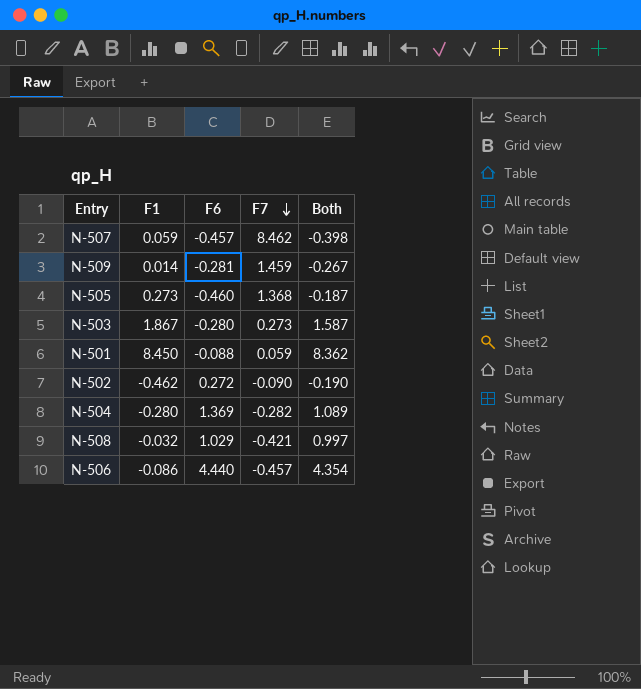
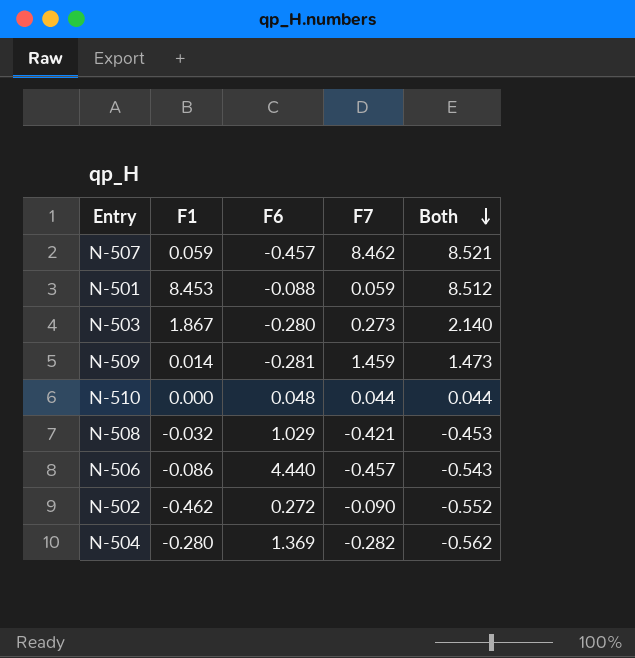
row order: F7 descending -> Both descending
column Both | formula: [F1] + [F6] -> [F1] + [F7]
row N-505: 0.273 | -0.460 | 1.368 | -0.187 -> none
N-501 | F1: 8.450 -> 8.453
row N-510: none -> 0.000 | 0.048 | 0.044 | 0.044

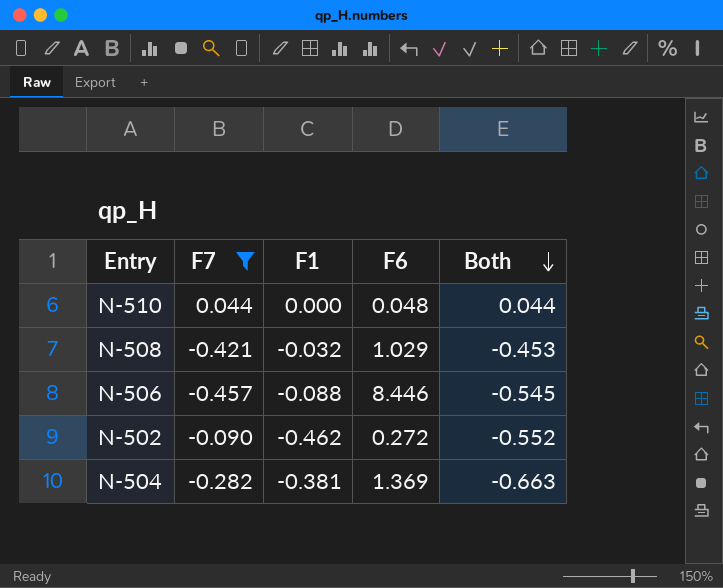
filter: none -> F7 <= 0.044
column F7 | position: 4 -> 2
N-506 | F1: -0.086 -> -0.088
N-506 | F6: 4.440 -> 8.446
N-506 | Both: -0.543 -> -0.545
N-504 | F1: -0.280 -> -0.381
N-504 | Both: -0.562 -> -0.663

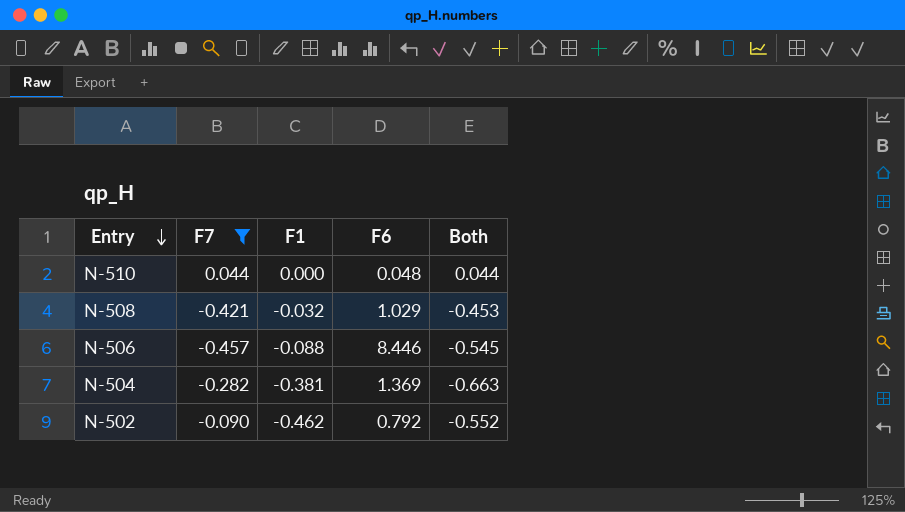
row order: Both descending -> Entry descending
N-502 | F6: 0.272 -> 0.792

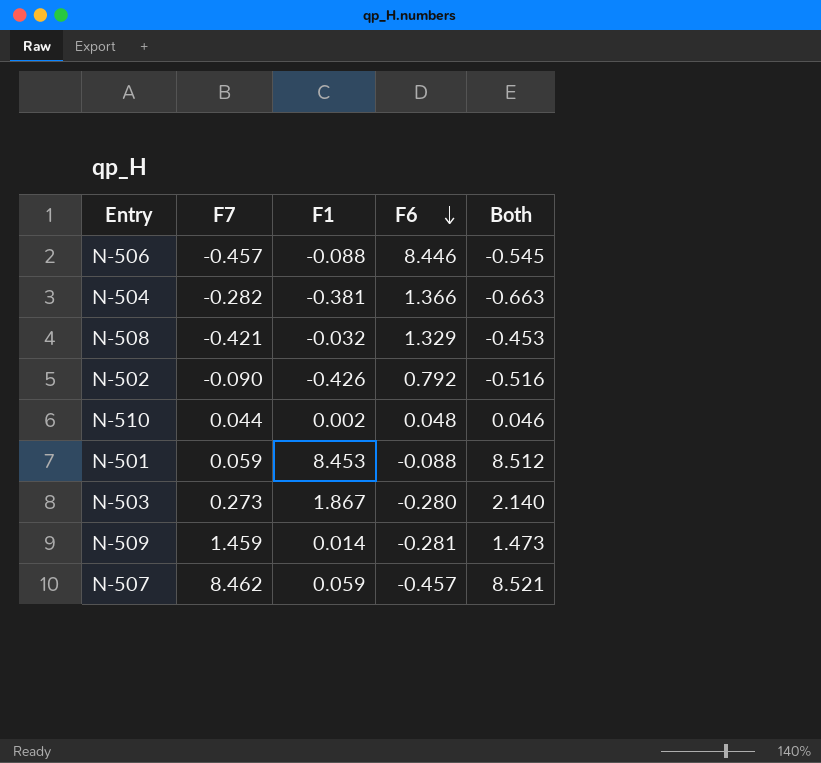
filter: F7 <= 0.044 -> none
row order: Entry descending -> F6 descending
N-504 | F6: 1.369 -> 1.366
N-508 | F6: 1.029 -> 1.329
N-502 | F1: -0.462 -> -0.426
N-502 | Both: -0.552 -> -0.516
N-510 | F1: 0.000 -> 0.002
N-510 | Both: 0.044 -> 0.046

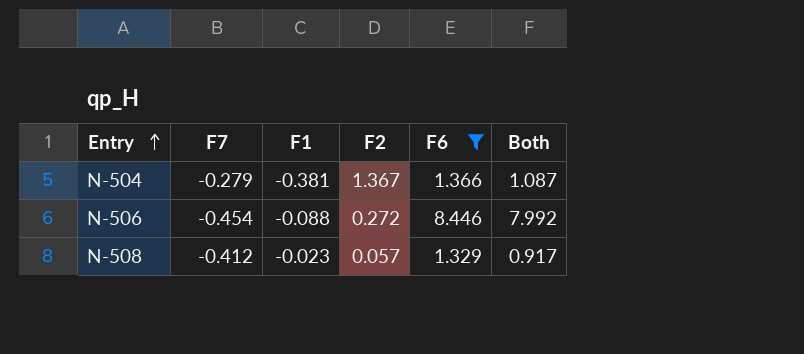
filter: none -> F6 >= 1.329
row order: F6 descending -> Entry ascending
column F2 | position: none -> 4
column Both | formula: [F7] + [F1] -> [F7] + [F6]
N-504 | F7: -0.282 -> -0.279
N-506 | F7: -0.457 -> -0.454
N-508 | F7: -0.421 -> -0.412
N-508 | F1: -0.032 -> -0.023

